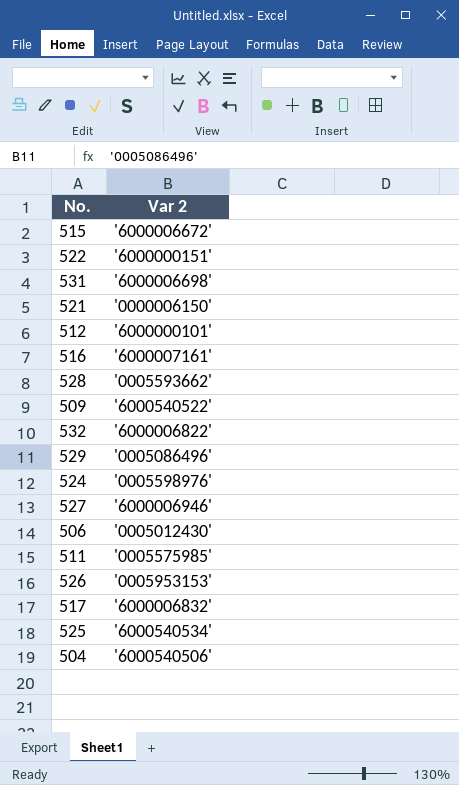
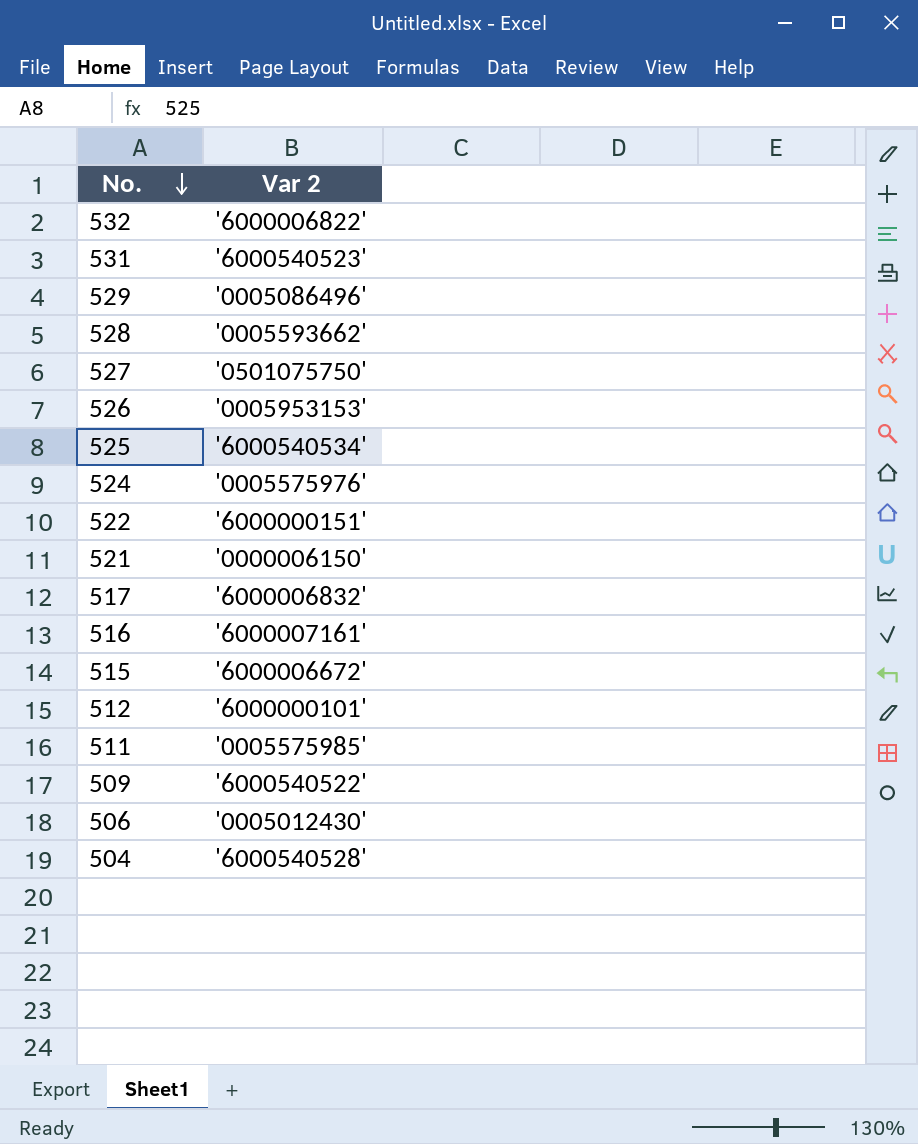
row order: none -> No. descending
531 | Var 2: '6000006698' -> '6000540523'
527 | Var 2: '6000006946' -> '0501075750'
524 | Var 2: '0005598976' -> '0005575976'
504 | Var 2: '6000540506' -> '6000540528'

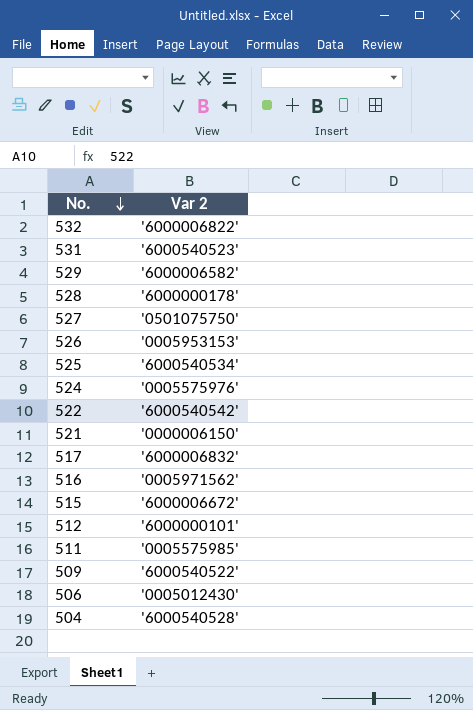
529 | Var 2: '0005086496' -> '6000006582'
528 | Var 2: '0005593662' -> '6000000178'
522 | Var 2: '6000000151' -> '6000540542'
516 | Var 2: '6000007161' -> '0005971562'

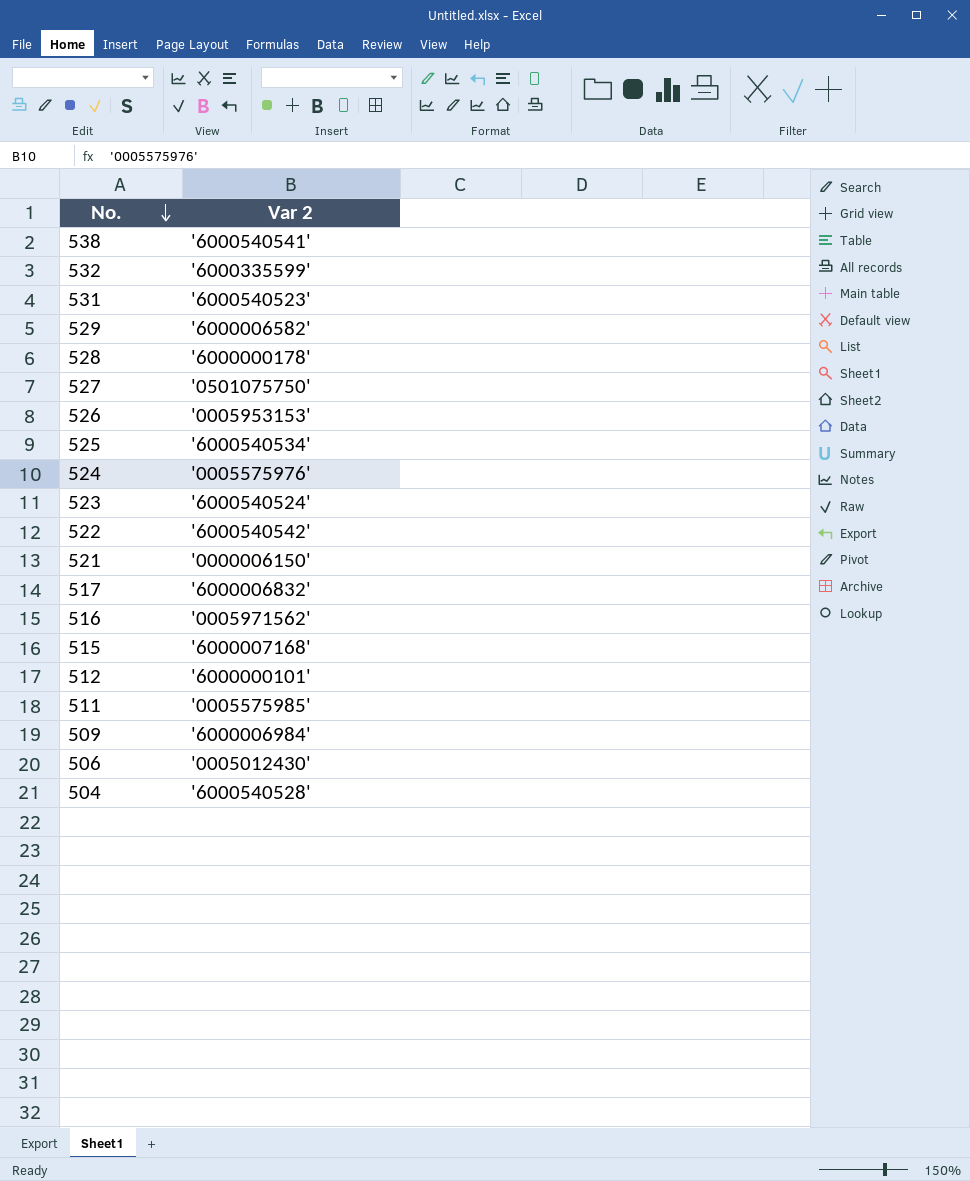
row 538: none -> '6000540541'
532 | Var 2: '6000006822' -> '6000335599'
row 523: none -> '6000540524'
515 | Var 2: '6000006672' -> '6000007168'
509 | Var 2: '6000540522' -> '6000006984'

